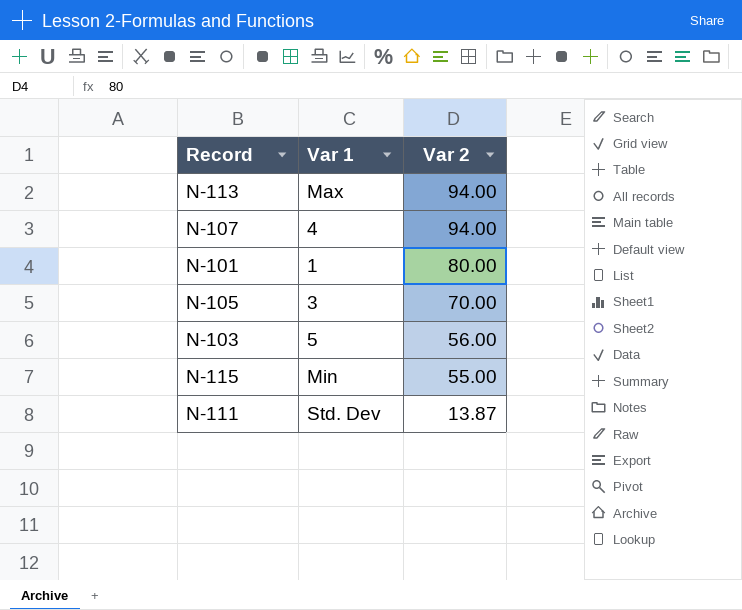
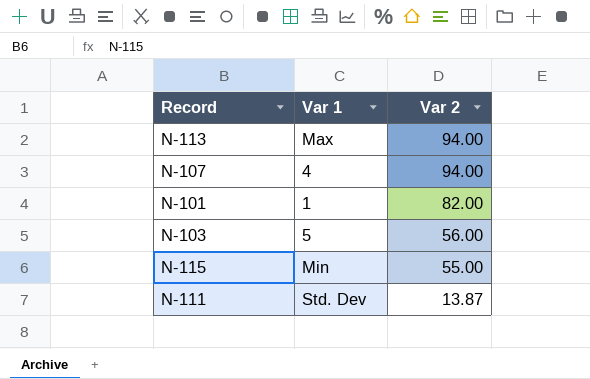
row N-105: 3 | 70.00 -> none
N-101 | Var 2: 80.00 -> 82.00

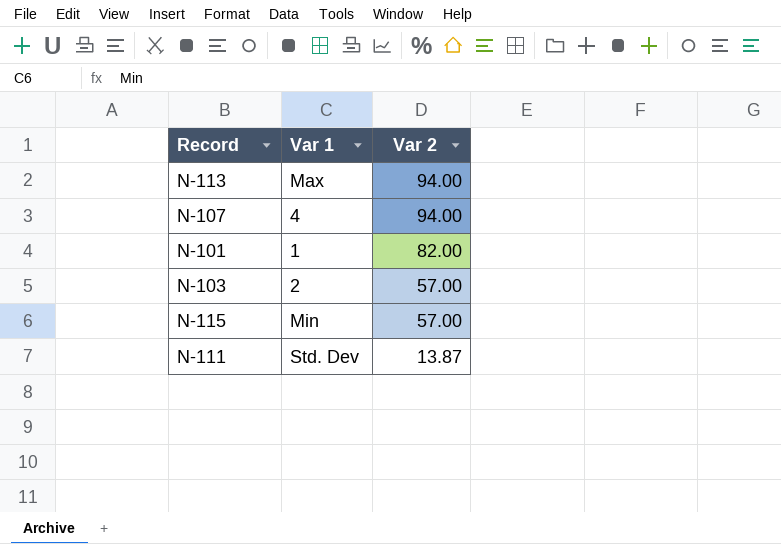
N-103 | Var 1: 5 -> 2
N-103 | Var 2: 56.00 -> 57.00
N-115 | Var 2: 55.00 -> 57.00

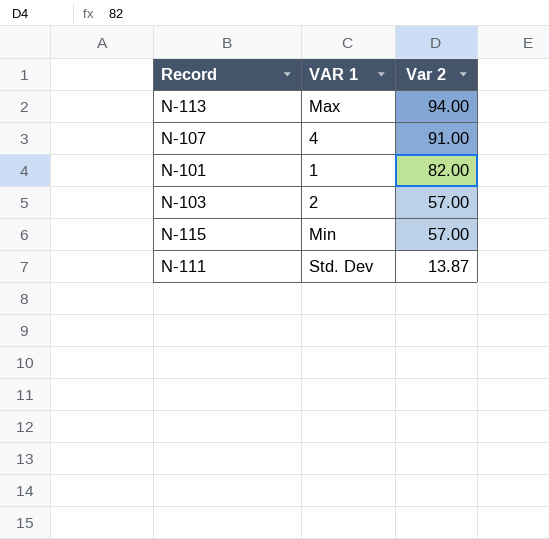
column name: Var 1 -> VAR 1
N-107 | Var 2: 94.00 -> 91.00

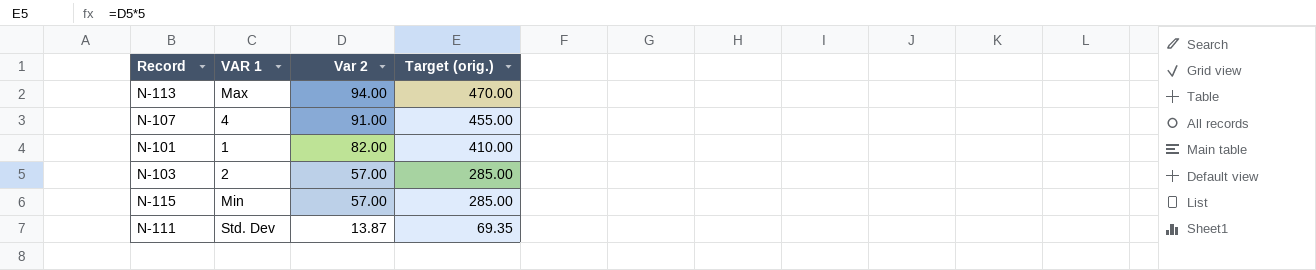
column Target (orig.) | formula: none -> [Var 2] * 5

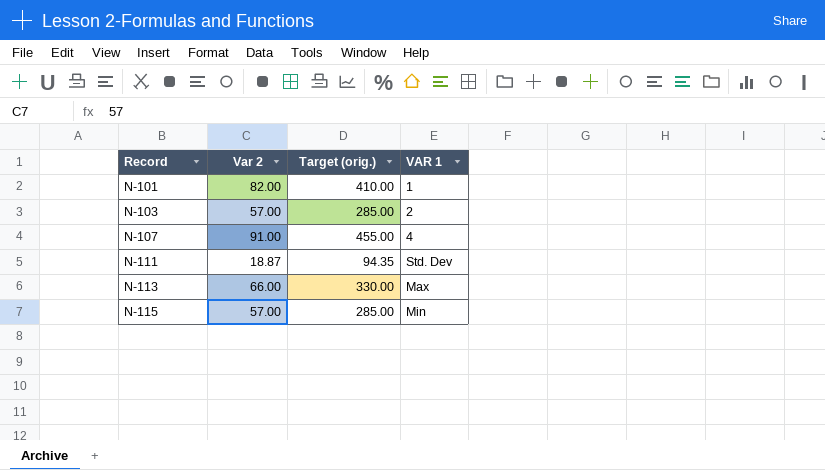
row order: Var 2 descending -> Record ascending
column VAR 1 | position: 2 -> 4
N-111 | Var 2: 13.87 -> 18.87
N-111 | Target (orig.): 69.35 -> 94.35
N-113 | Var 2: 94.00 -> 66.00
N-113 | Target (orig.): 470.00 -> 330.00

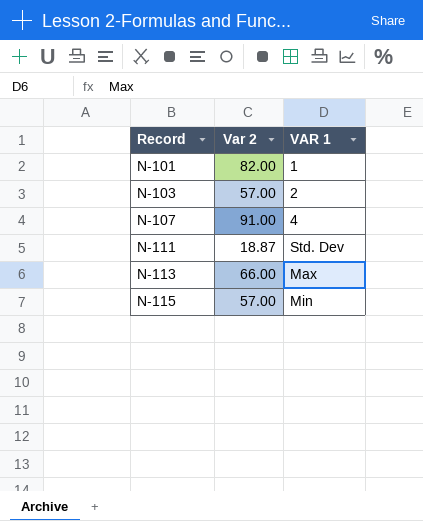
column Target (orig.) | formula: [Var 2] * 5 -> none

